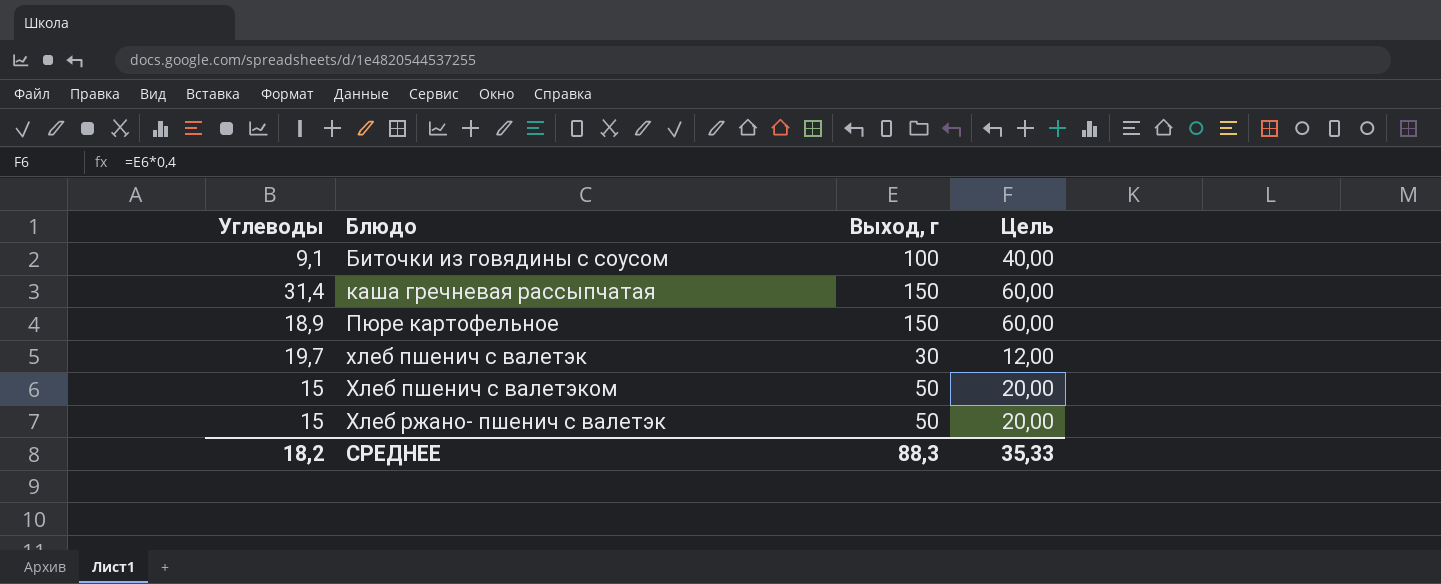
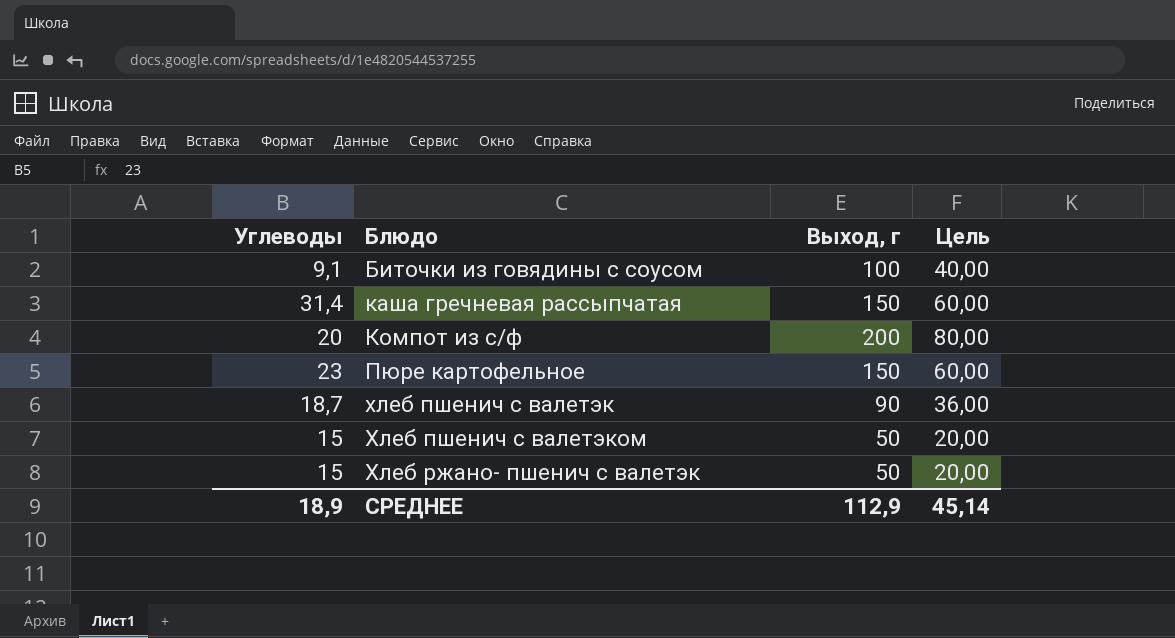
row Компот из с/ф: none -> 20 | 200 | 80,00
Пюре картофельное | Углеводы: 18,9 -> 23
хлеб пшенич с валетэк | Углеводы: 19,7 -> 18,7
хлеб пшенич с валетэк | Выход, г: 30 -> 90
хлеб пшенич с валетэк | Цель: 12,00 -> 36,00
СРЕДНЕЕ | Углеводы: 18,2 -> 18,9
СРЕДНЕЕ | Выход, г: 88,3 -> 112,9
СРЕДНЕЕ | Цель: 35,33 -> 45,14

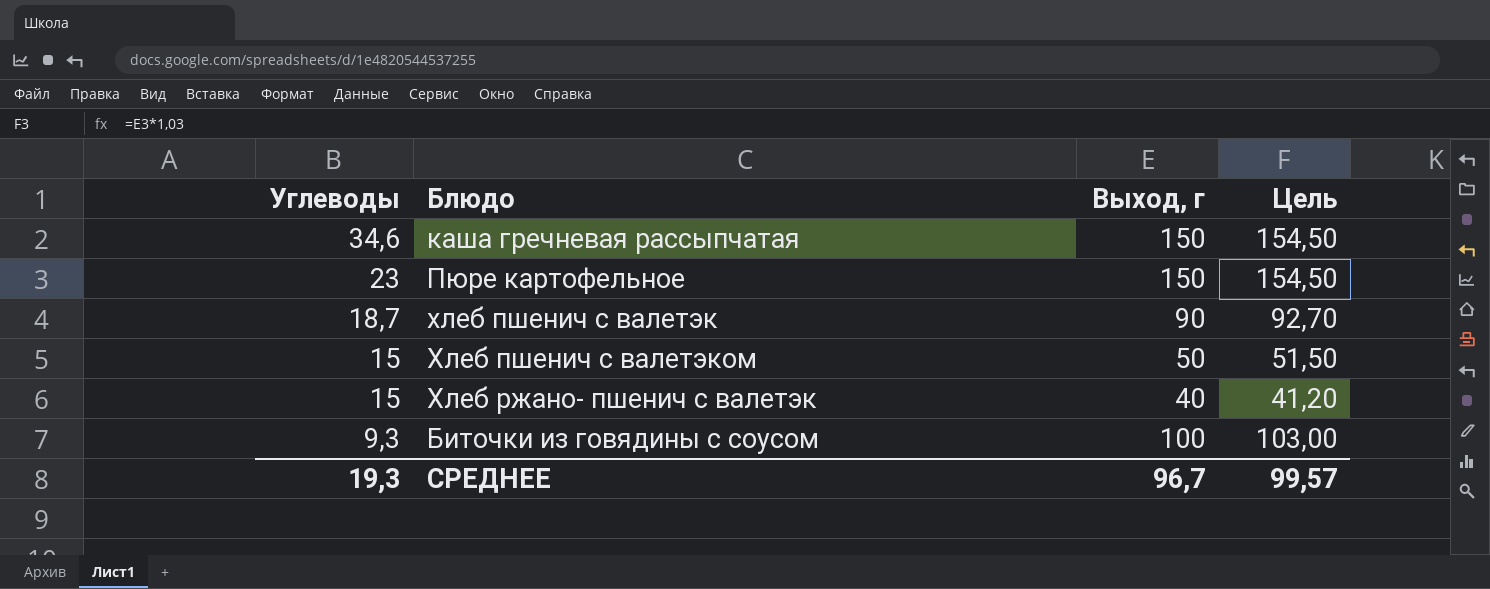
row order: Блюдо ascending -> Углеводы descending
column Цель | formula: [Выход, г] * 0,4 -> [Выход, г] * 1,03
row Компот из с/ф: 20 | 200 | 80,00 -> none
каша гречневая рассыпчатая | Углеводы: 31,4 -> 34,6
Хлеб ржано- пшенич с валетэк | Выход, г: 50 -> 40
Биточки из говядины с соусом | Углеводы: 9,1 -> 9,3
СРЕДНЕЕ | Углеводы: 18,9 -> 19,3
СРЕДНЕЕ | Выход, г: 112,9 -> 96,7
СРЕДНЕЕ | Цель: 45,14 -> 99,57

